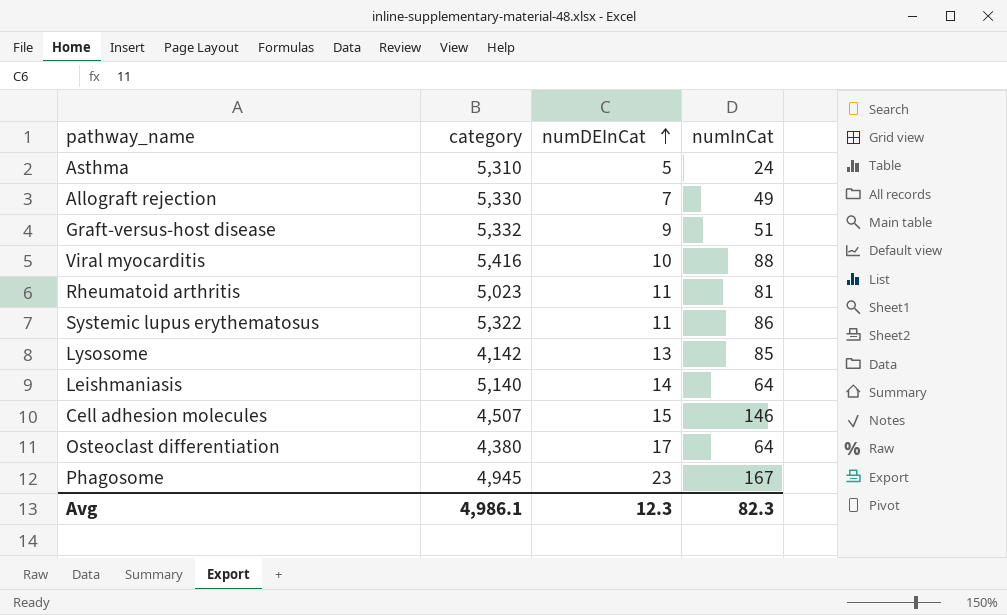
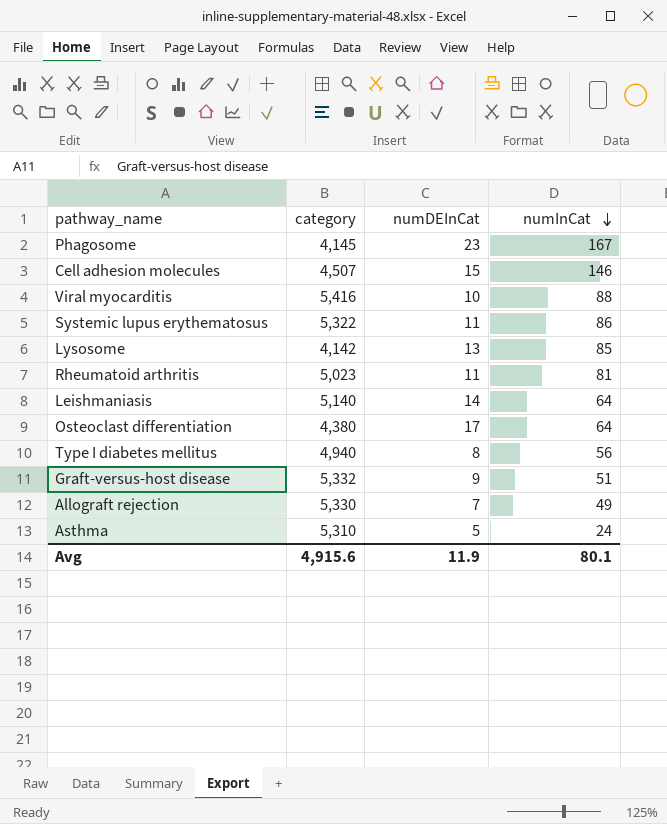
row order: numDEInCat ascending -> numInCat descending
Phagosome | category: 4,945 -> 4,145
row Type I diabetes mellitus: none -> 4,940 | 8 | 56
Avg | category: 4,986.1 -> 4,915.6
Avg | numDEInCat: 12.3 -> 11.9
Avg | numInCat: 82.3 -> 80.1

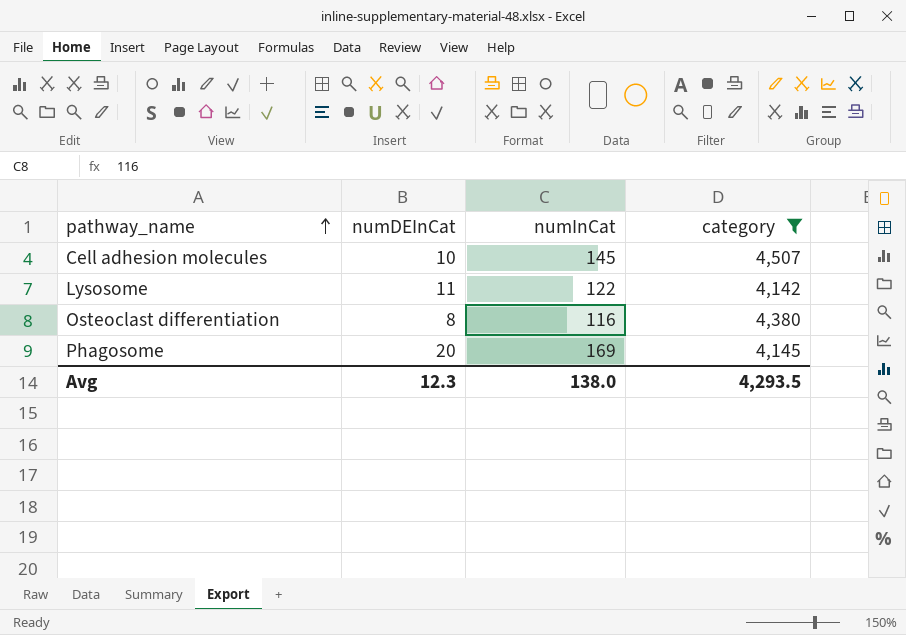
filter: none -> category <= 4,507
row order: numInCat descending -> pathway_name ascending
column category | position: 2 -> 4
Cell adhesion molecules | numDEInCat: 15 -> 10
Cell adhesion molecules | numInCat: 146 -> 145
Lysosome | numDEInCat: 13 -> 11
Lysosome | numInCat: 85 -> 122
Osteoclast differentiation | numDEInCat: 17 -> 8
Osteoclast differentiation | numInCat: 64 -> 116
Phagosome | numDEInCat: 23 -> 20
Phagosome | numInCat: 167 -> 169
Avg | numDEInCat: 11.9 -> 12.3
Avg | numInCat: 80.1 -> 138.0
Avg | category: 4,915.6 -> 4,293.5

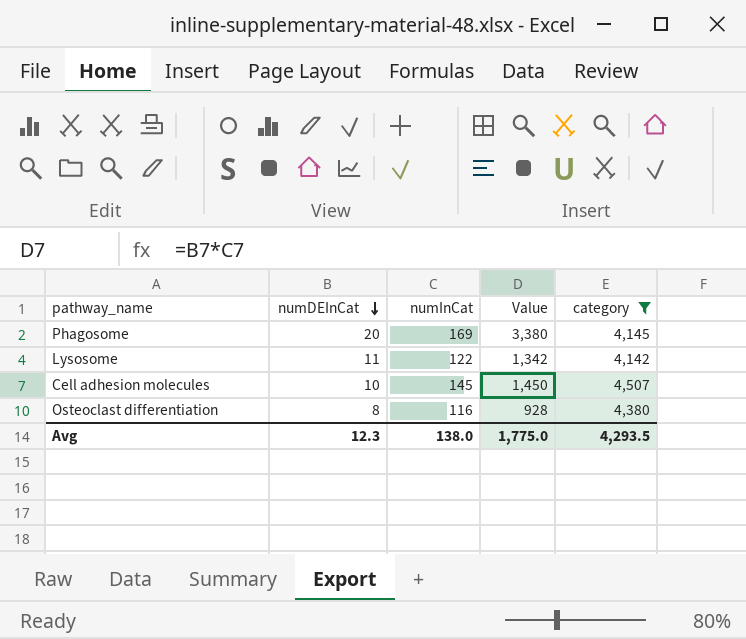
row order: pathway_name ascending -> numDEInCat descending
column Value | formula: none -> [numDEInCat] * [numInCat]

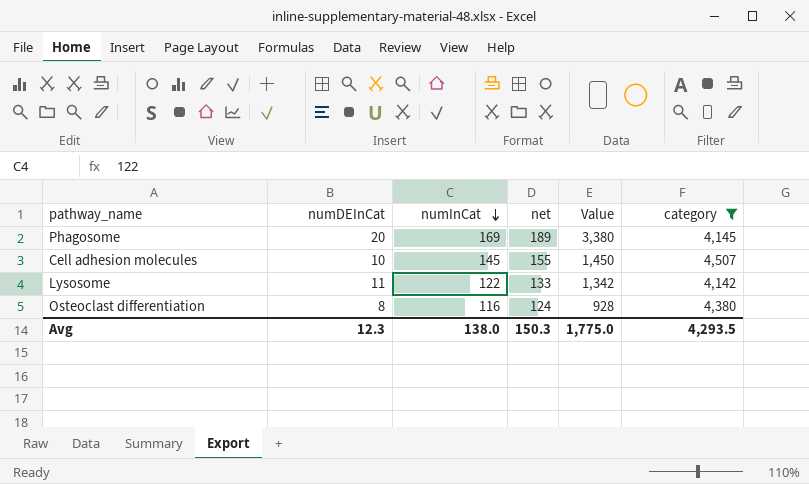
row order: numDEInCat descending -> numInCat descending
column net | formula: none -> [numDEInCat] + [numInCat]

